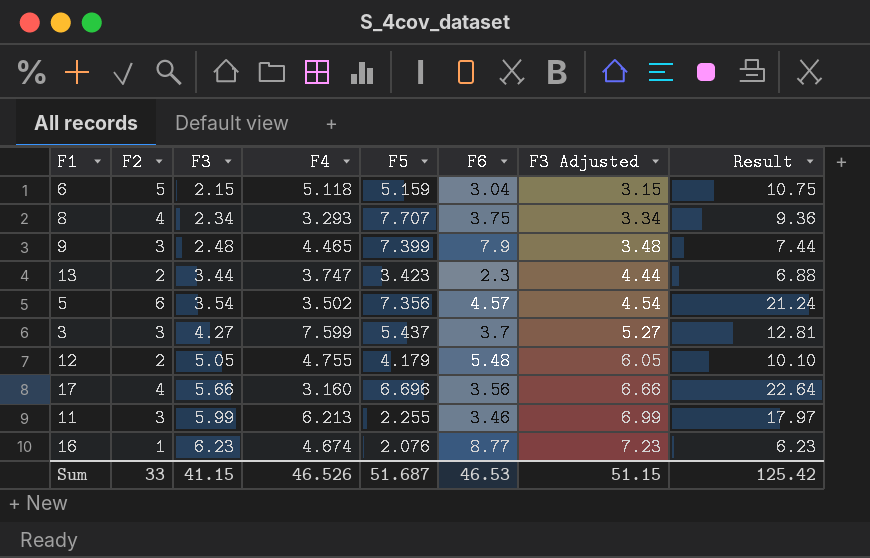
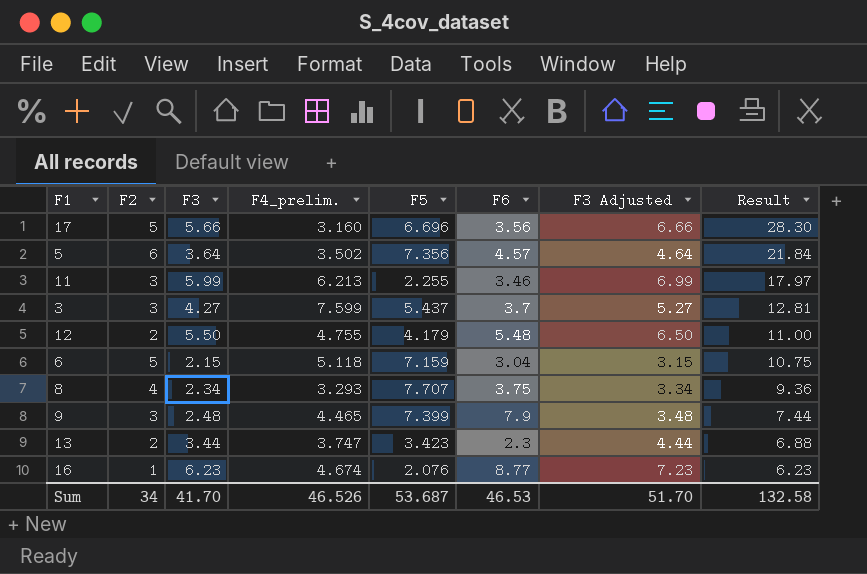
row order: F3 ascending -> Result descending
column name: F4 -> F4_prelim.
17 | F2: 4 -> 5
17 | Result: 22.64 -> 28.30
5 | F3: 3.54 -> 3.64
5 | F3 Adjusted: 4.54 -> 4.64
5 | Result: 21.24 -> 21.84
12 | F3: 5.05 -> 5.50
12 | F3 Adjusted: 6.05 -> 6.50
12 | Result: 10.10 -> 11.00
6 | F5: 5.159 -> 7.159
Sum | F2: 33 -> 34
Sum | F3: 41.15 -> 41.70
Sum | F5: 51.687 -> 53.687
Sum | F3 Adjusted: 51.15 -> 51.70
Sum | Result: 125.42 -> 132.58

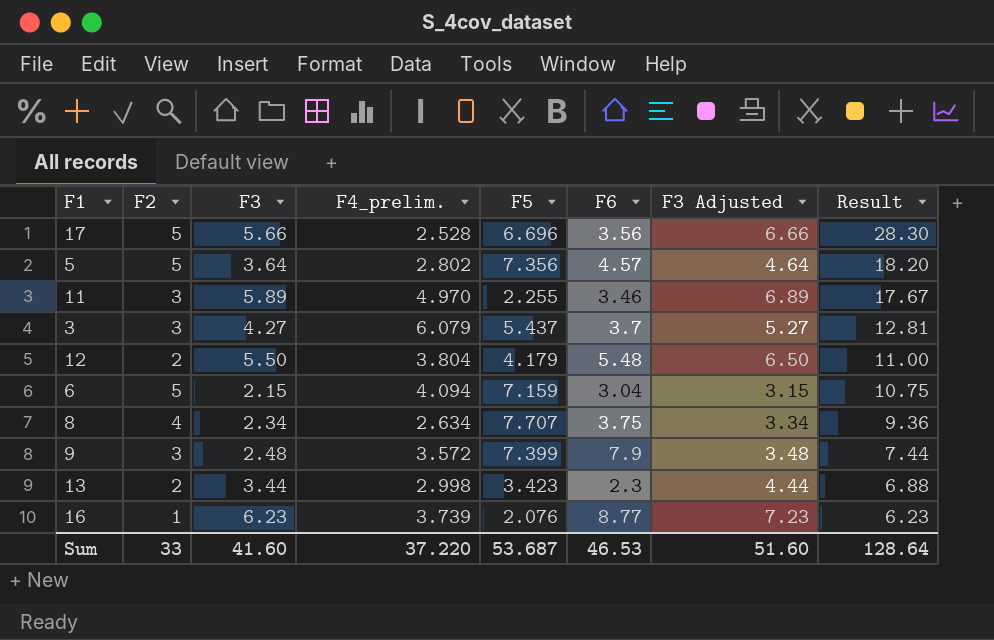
17 | F4_prelim.: 3.160 -> 2.528
5 | F2: 6 -> 5
5 | F4_prelim.: 3.502 -> 2.802
5 | Result: 21.84 -> 18.20
11 | F3: 5.99 -> 5.89
11 | F4_prelim.: 6.213 -> 4.970
11 | F3 Adjusted: 6.99 -> 6.89
11 | Result: 17.97 -> 17.67
3 | F4_prelim.: 7.599 -> 6.079
12 | F4_prelim.: 4.755 -> 3.804
6 | F4_prelim.: 5.118 -> 4.094
8 | F4_prelim.: 3.293 -> 2.634
9 | F4_prelim.: 4.465 -> 3.572
13 | F4_prelim.: 3.747 -> 2.998
16 | F4_prelim.: 4.674 -> 3.739
Sum | F2: 34 -> 33
Sum | F3: 41.70 -> 41.60
Sum | F4_prelim.: 46.526 -> 37.220
Sum | F3 Adjusted: 51.70 -> 51.60
Sum | Result: 132.58 -> 128.64

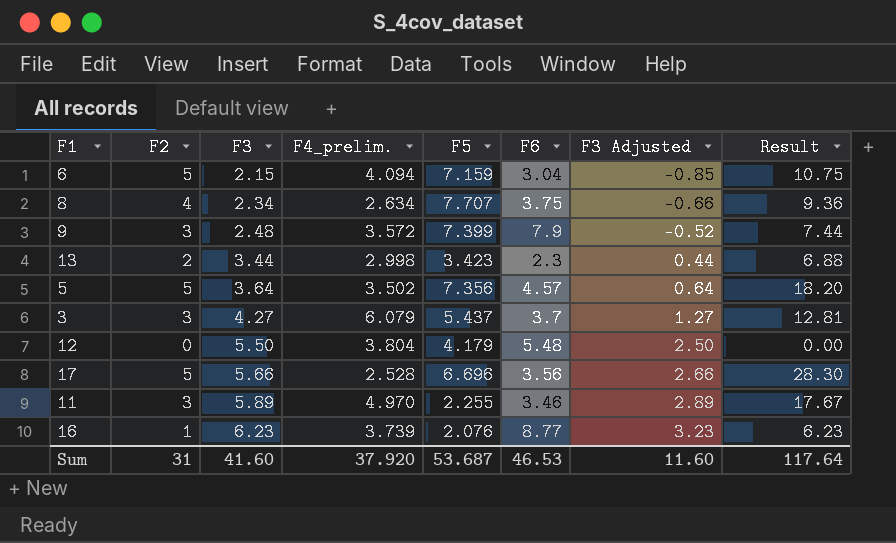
row order: Result descending -> F3 ascending
column F3 Adjusted | formula: [F3] + 1 -> [F3] - 3
5 | F4_prelim.: 2.802 -> 3.502
12 | F2: 2 -> 0
12 | Result: 11.00 -> 0.00
Sum | F2: 33 -> 31
Sum | F4_prelim.: 37.220 -> 37.920
Sum | F3 Adjusted: 51.60 -> 11.60
Sum | Result: 128.64 -> 117.64

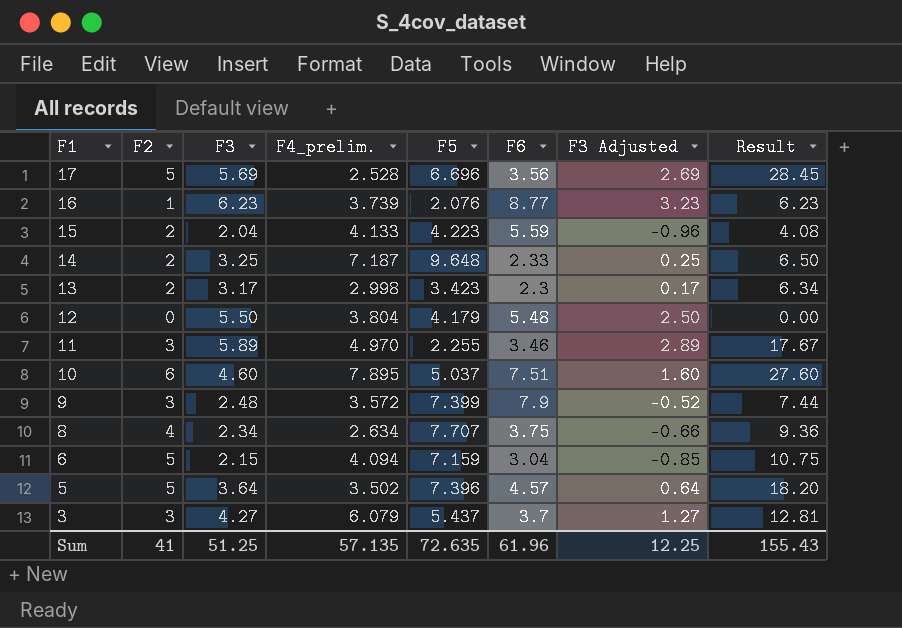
row order: F3 ascending -> F1 descending
17 | F3: 5.66 -> 5.69
17 | F3 Adjusted: 2.66 -> 2.69
17 | Result: 28.30 -> 28.45
row 15: none -> 2 | 2.04 | 4.133 | 4.223 | 5.59 | -0.96 | 4.08
row 14: none -> 2 | 3.25 | 7.187 | 9.648 | 2.33 | 0.25 | 6.50
13 | F3: 3.44 -> 3.17
13 | F3 Adjusted: 0.44 -> 0.17
13 | Result: 6.88 -> 6.34
row 10: none -> 6 | 4.60 | 7.895 | 5.037 | 7.51 | 1.60 | 27.60
5 | F5: 7.356 -> 7.396
Sum | F2: 31 -> 41
Sum | F3: 41.60 -> 51.25
Sum | F4_prelim.: 37.920 -> 57.135
Sum | F5: 53.687 -> 72.635
Sum | F6: 46.53 -> 61.96
Sum | F3 Adjusted: 11.60 -> 12.25
Sum | Result: 117.64 -> 155.43

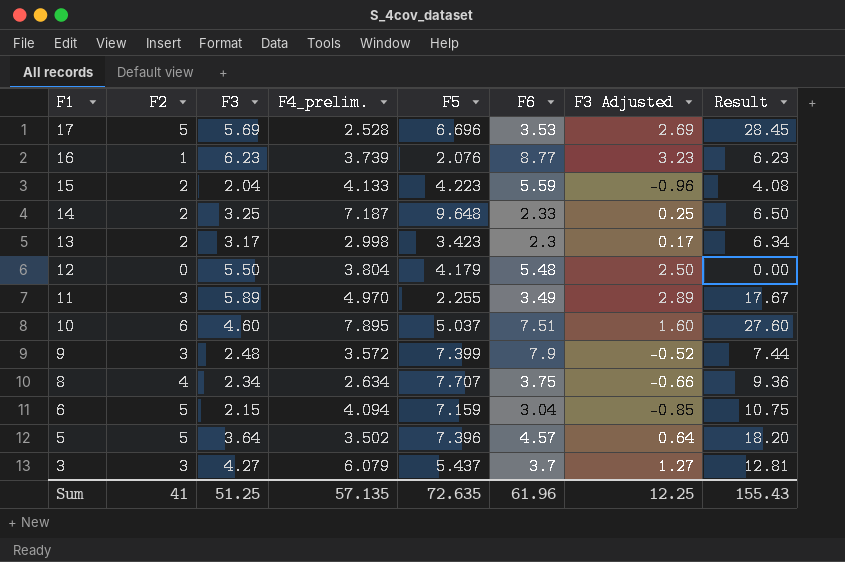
17 | F6: 3.56 -> 3.53
11 | F6: 3.46 -> 3.49

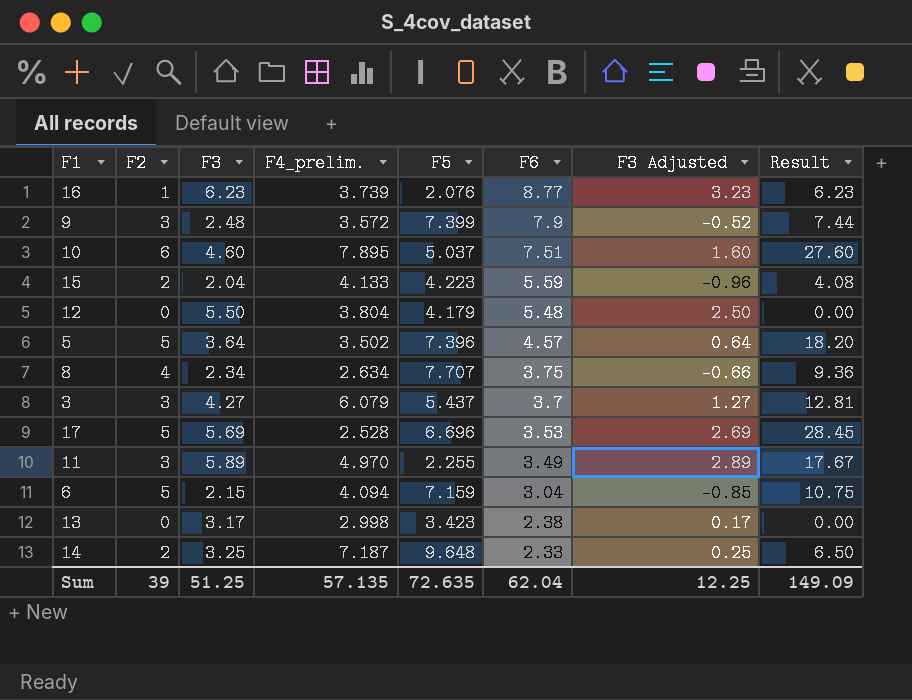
row order: F1 descending -> F6 descending
13 | F2: 2 -> 0
13 | F6: 2.3 -> 2.38
13 | Result: 6.34 -> 0.00
Sum | F2: 41 -> 39
Sum | F6: 61.96 -> 62.04
Sum | Result: 155.43 -> 149.09

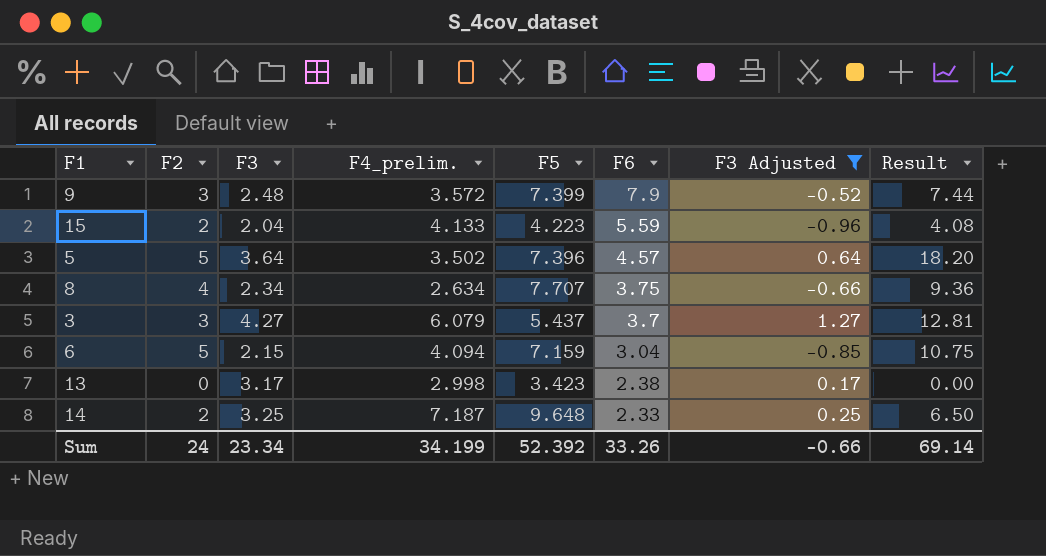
filter: none -> F3 Adjusted <= 1.27
Sum | F2: 39 -> 24
Sum | F3: 51.25 -> 23.34
Sum | F4_prelim.: 57.135 -> 34.199
Sum | F5: 72.635 -> 52.392
Sum | F6: 62.04 -> 33.26
Sum | F3 Adjusted: 12.25 -> -0.66
Sum | Result: 149.09 -> 69.14

